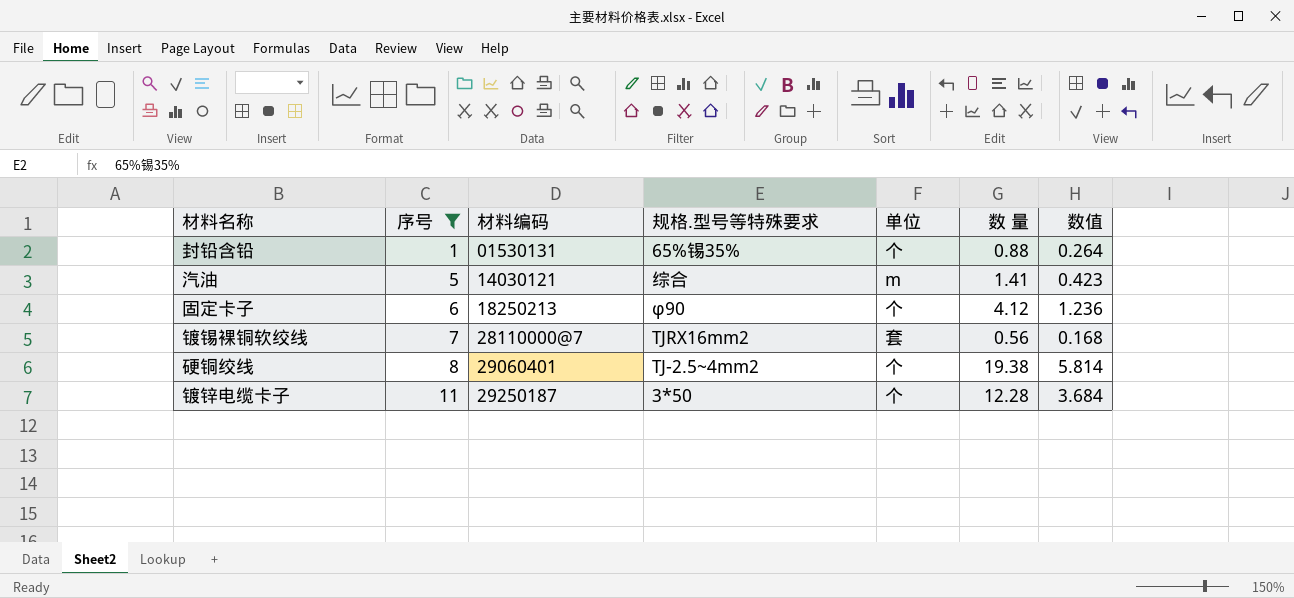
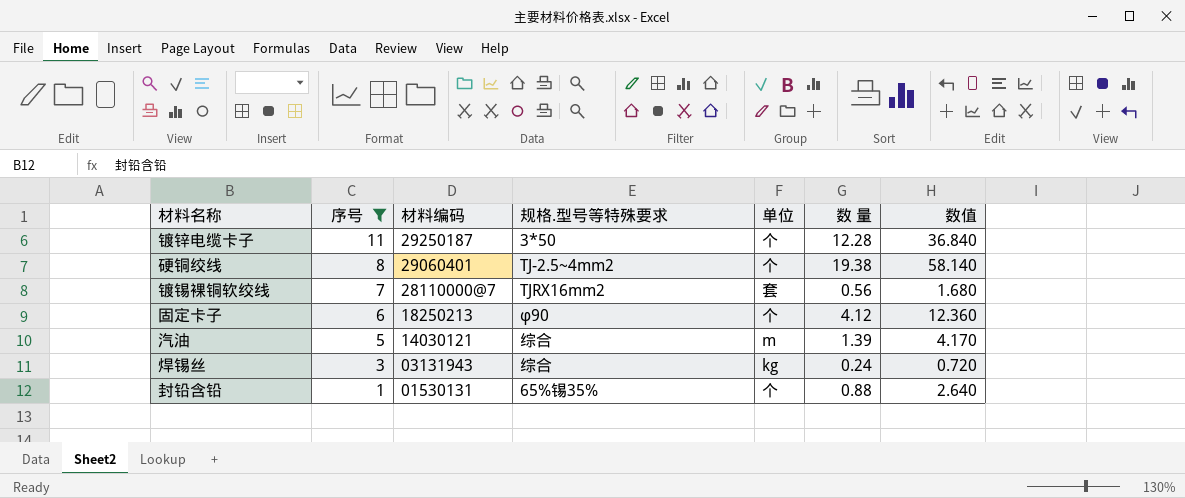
row order: 序号 ascending -> 序号 descending
column 数值 | formula: [数 量] * 0.3 -> [数 量] * 3
汽油 | 数 量: 1.41 -> 1.39
row 焊锡丝: none -> 3 | 03131943 | 综合 | kg | 0.24 | 0.720

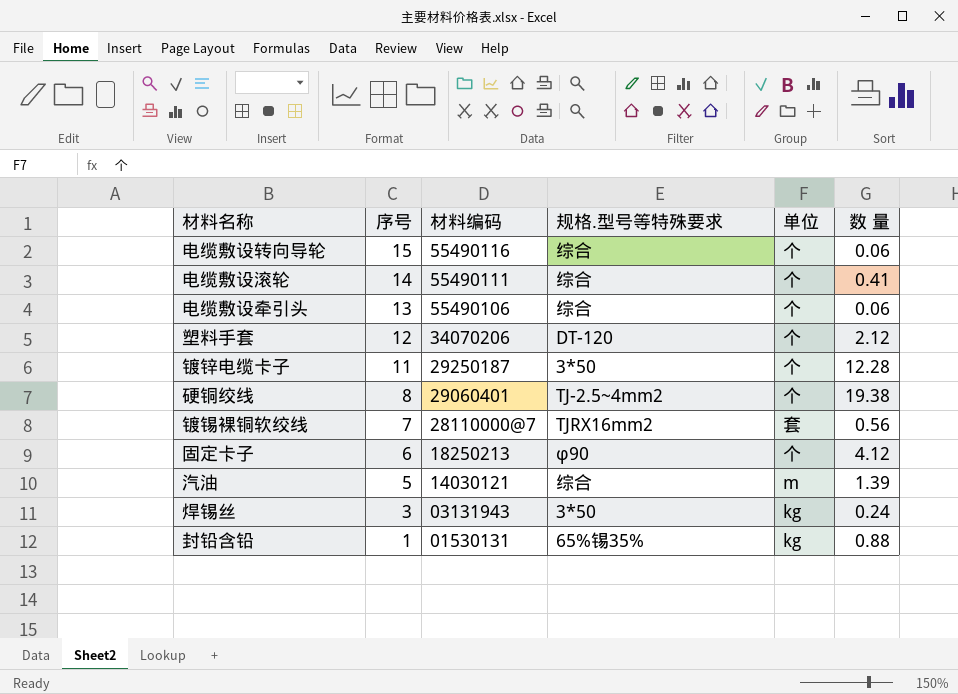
filter: 序号 <= 11 -> none
column 数值 | formula: [数 量] * 3 -> none
焊锡丝 | 规格.型号等特殊要求: 综合 -> 3*50
封铅含铅 | 单位: 个 -> kg

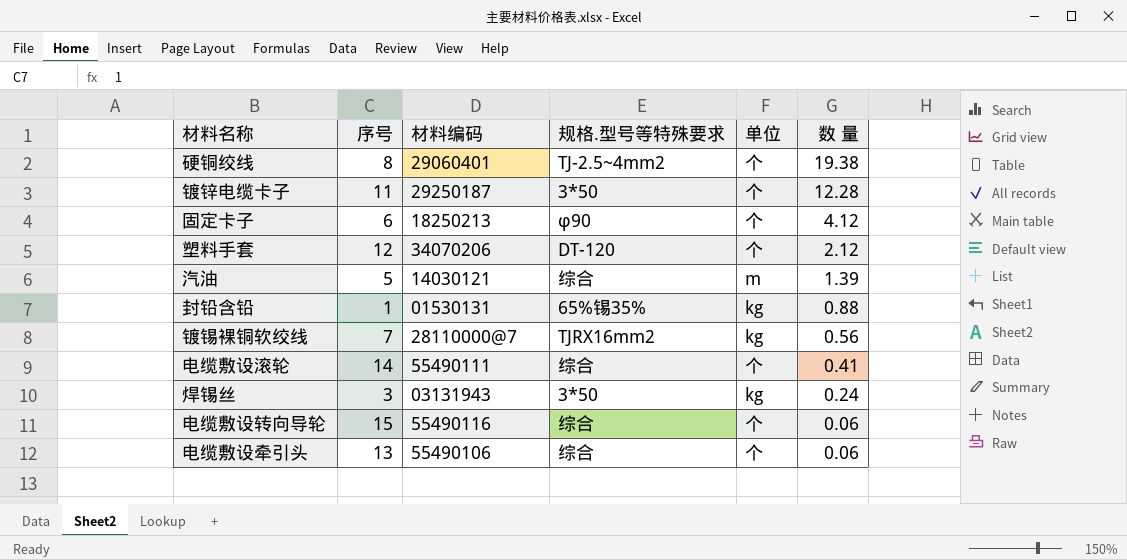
row order: 序号 descending -> 数 量 descending
镀锡裸铜软绞线 | 单位: 套 -> kg

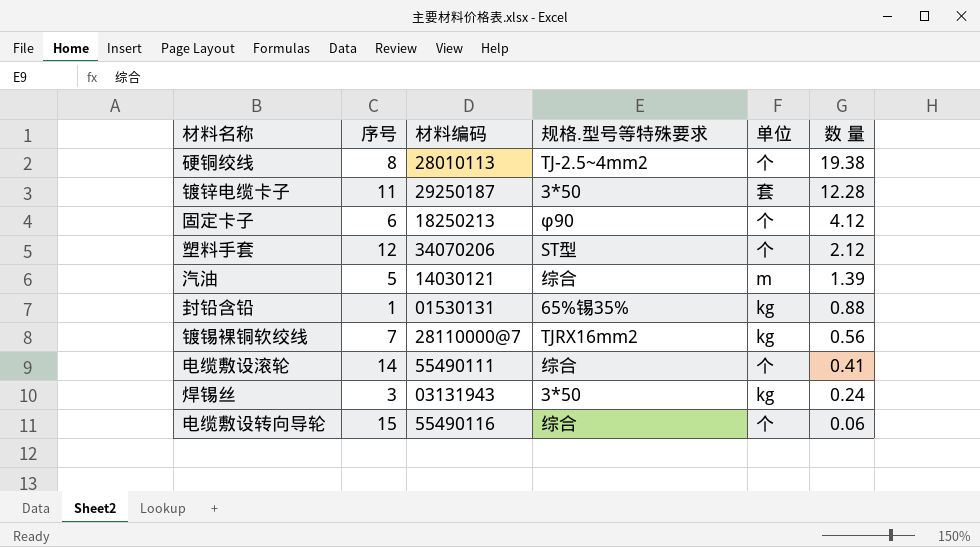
row 电缆敷设牵引头: 13 | 55490106 | 综合 | 个 | 0.06 -> none
硬铜绞线 | 材料编码: 29060401 -> 28010113
镀锌电缆卡子 | 单位: 个 -> 套
塑料手套 | 规格.型号等特殊要求: DT-120 -> ST型

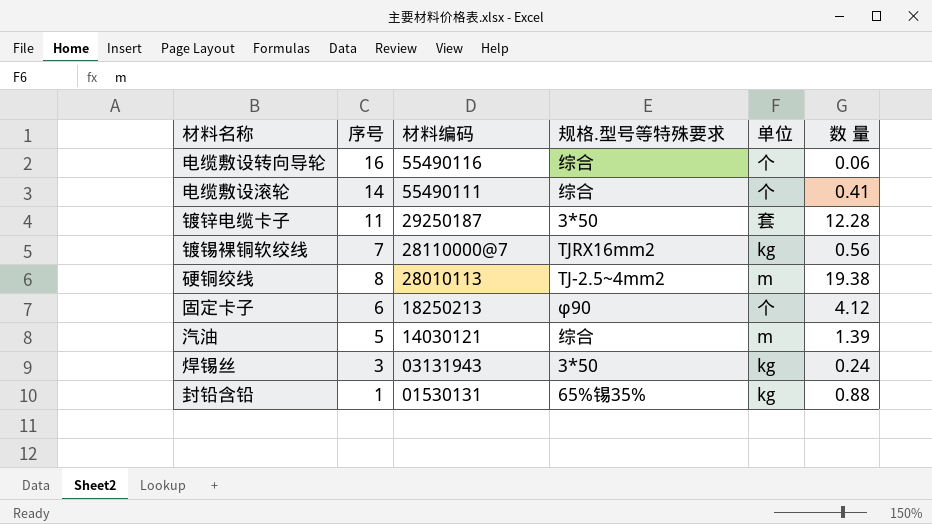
row order: 数 量 descending -> 材料编码 descending
row 塑料手套: 12 | 34070206 | ST型 | 个 | 2.12 -> none
电缆敷设转向导轮 | 序号: 15 -> 16
硬铜绞线 | 单位: 个 -> m

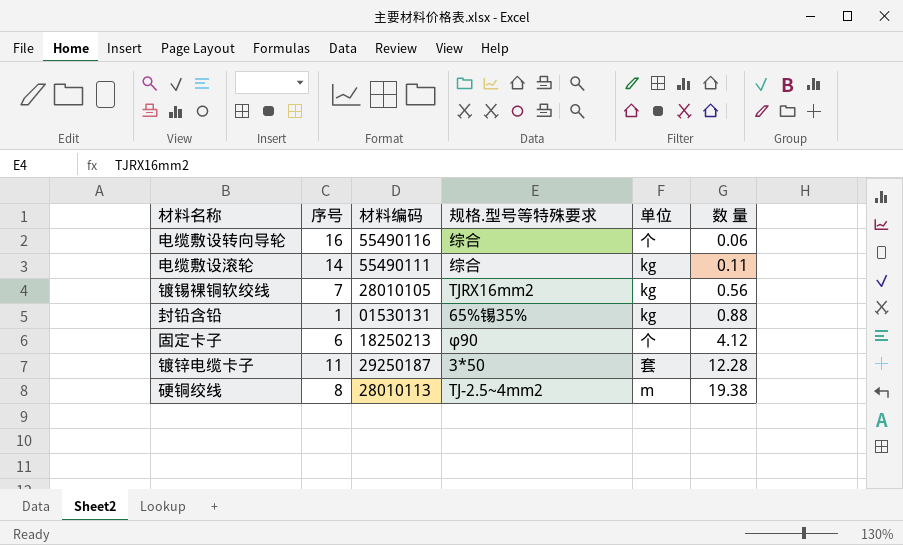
row order: 材料编码 descending -> 数 量 ascending
row 汽油: 5 | 14030121 | 综合 | m | 1.39 -> none
row 焊锡丝: 3 | 03131943 | 3*50 | kg | 0.24 -> none
电缆敷设滚轮 | 单位: 个 -> kg
电缆敷设滚轮 | 数 量: 0.41 -> 0.11
镀锡裸铜软绞线 | 材料编码: 28110000@7 -> 28010105

